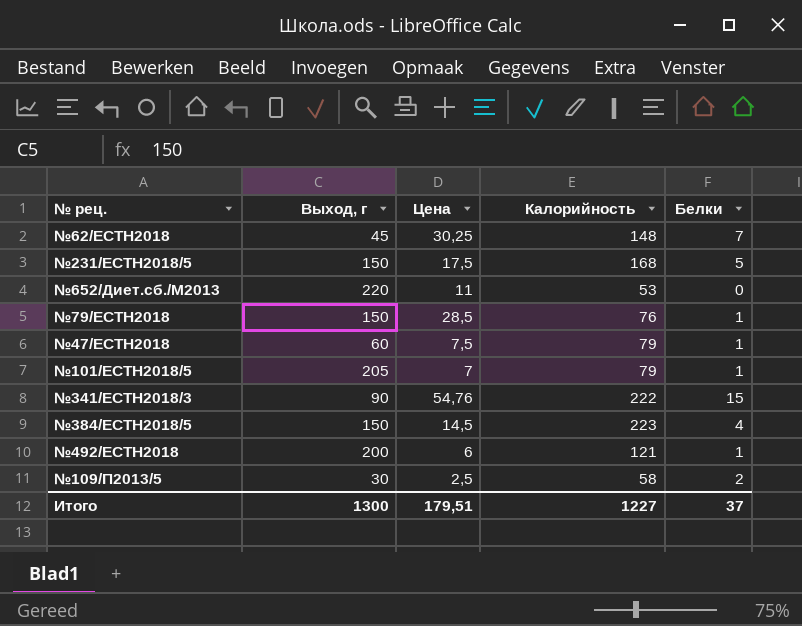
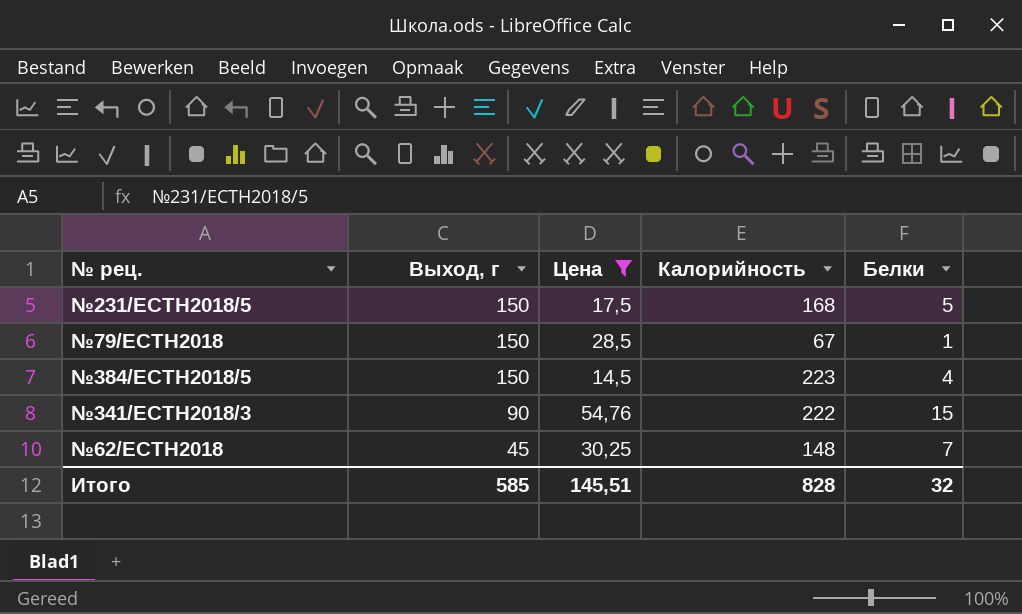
filter: none -> Цена >= 14,5
row order: none -> Выход, г descending
№79/ЕСТН2018 | Калорийность: 76 -> 67
Итого | Выход, г: 1300 -> 585
Итого | Цена: 179,51 -> 145,51
Итого | Калорийность: 1227 -> 828
Итого | Белки: 37 -> 32

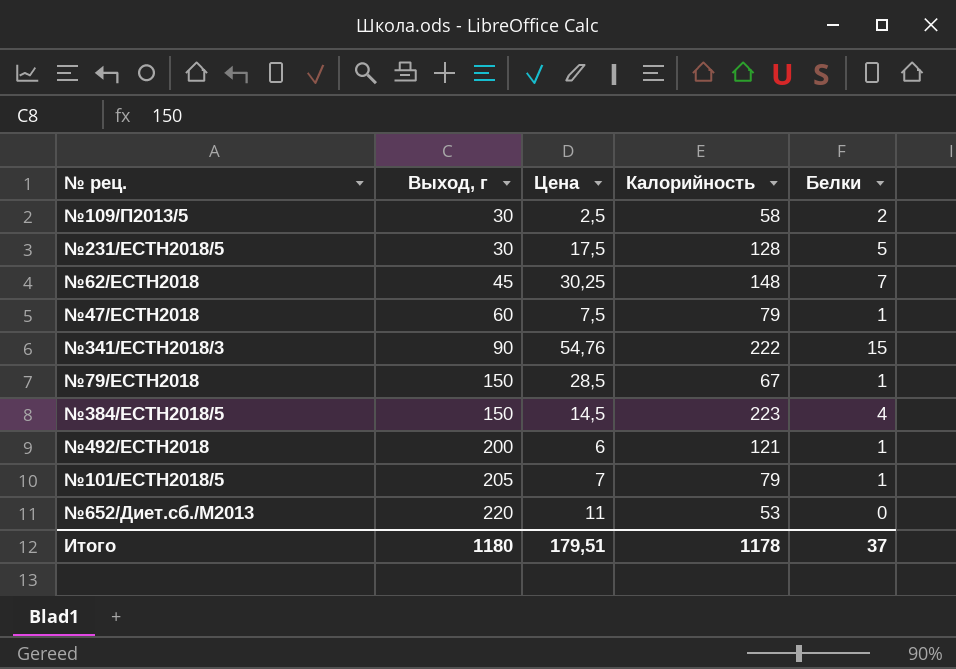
filter: Цена >= 14,5 -> none
row order: Выход, г descending -> Выход, г ascending
№231/ЕСТН2018/5 | Выход, г: 150 -> 30
№231/ЕСТН2018/5 | Калорийность: 168 -> 128
Итого | Выход, г: 585 -> 1180
Итого | Цена: 145,51 -> 179,51
Итого | Калорийность: 828 -> 1178
Итого | Белки: 32 -> 37

